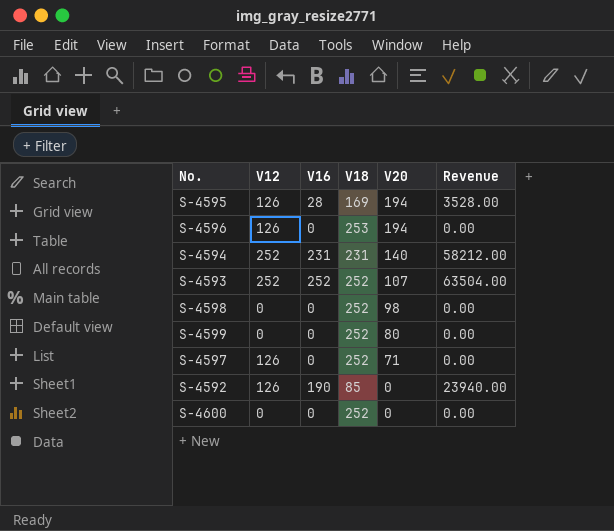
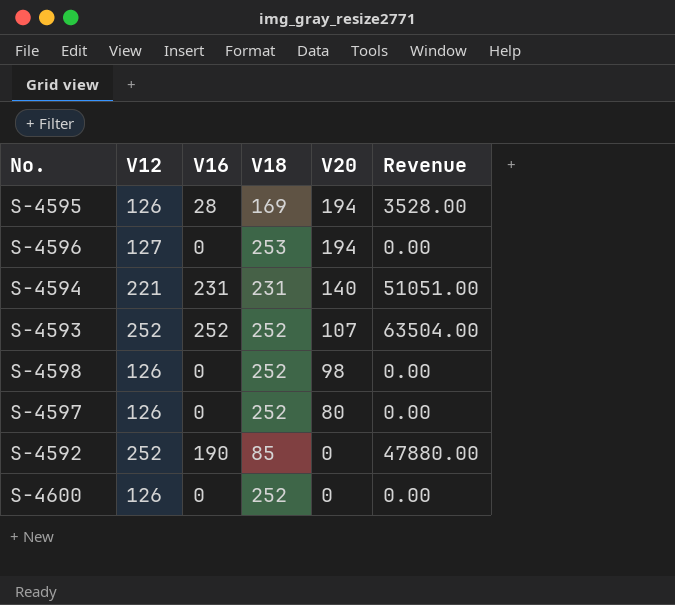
row S-4599: 0 | 0 | 252 | 80 | 0.00 -> none
S-4596 | V12: 126 -> 127
S-4594 | V12: 252 -> 221
S-4594 | Revenue: 58212.00 -> 51051.00
S-4598 | V12: 0 -> 126
S-4597 | V20: 71 -> 80
S-4592 | V12: 126 -> 252
S-4592 | Revenue: 23940.00 -> 47880.00
S-4600 | V12: 0 -> 126

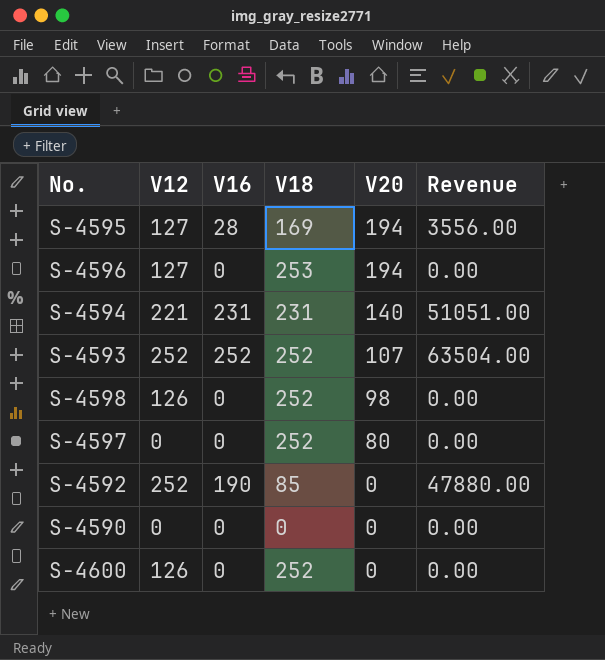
S-4595 | V12: 126 -> 127
S-4595 | Revenue: 3528.00 -> 3556.00
S-4597 | V12: 126 -> 0
row S-4590: none -> 0 | 0 | 0 | 0 | 0.00

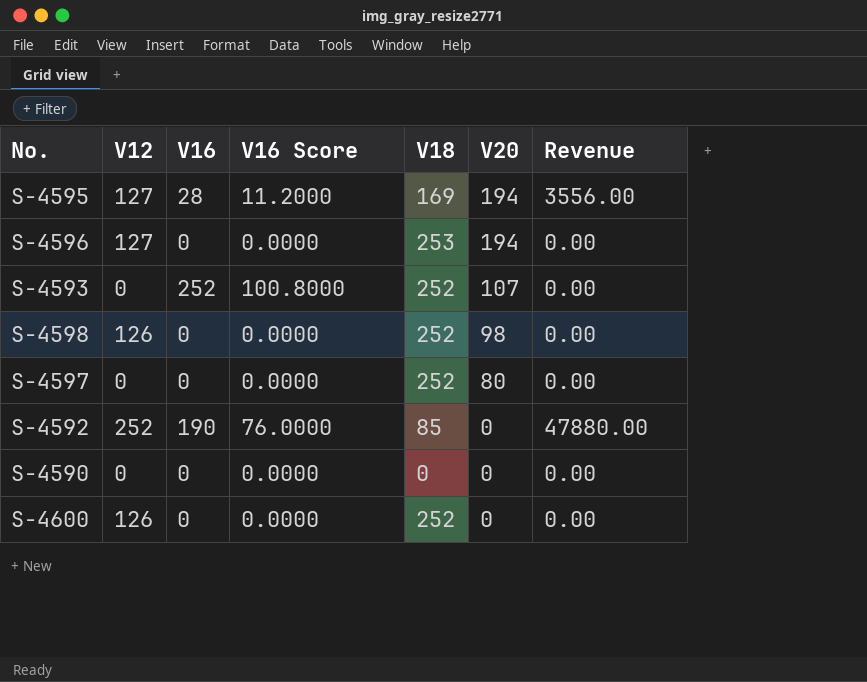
column V16 Score | formula: none -> [V16] * 0.4
row S-4594: 221 | 231 | 231 | 140 | 51051.00 -> none
S-4593 | V12: 252 -> 0
S-4593 | Revenue: 63504.00 -> 0.00

